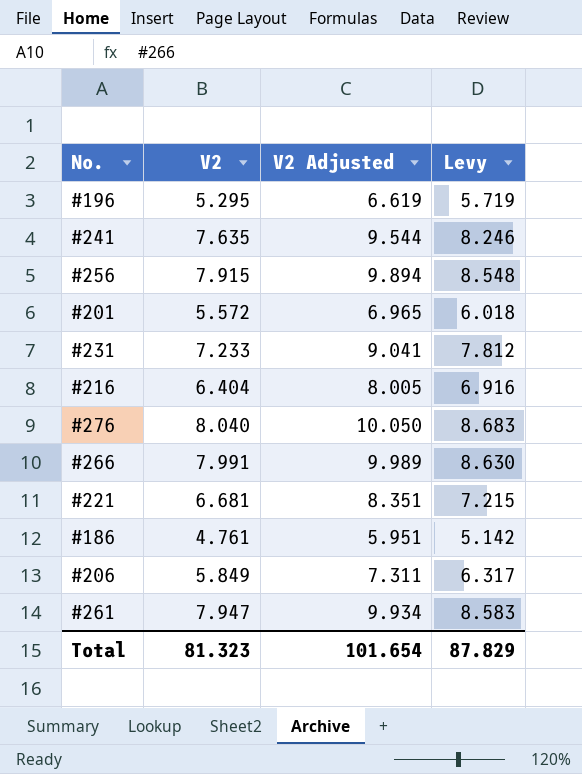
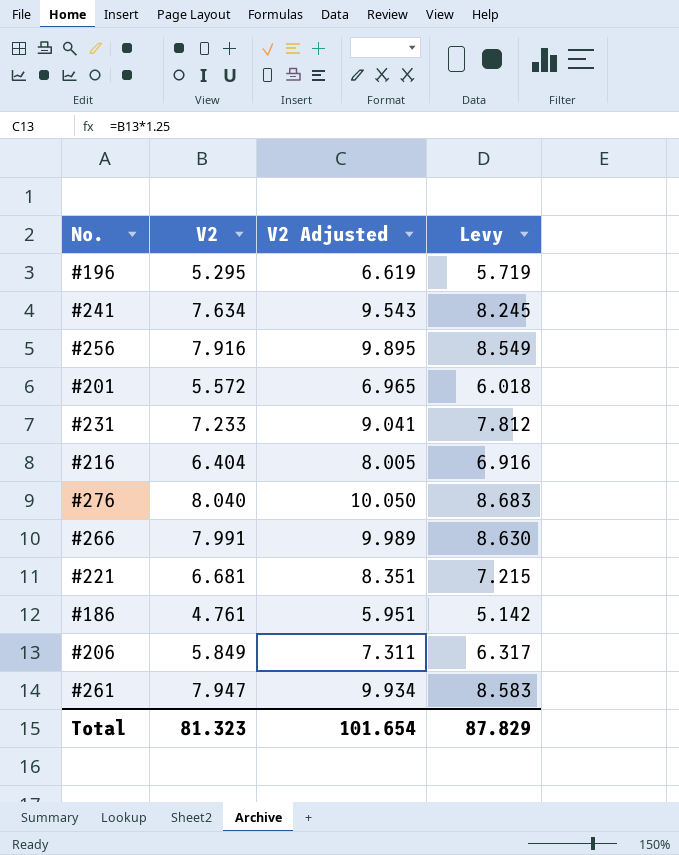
#241 | V2: 7.635 -> 7.634
#241 | V2 Adjusted: 9.544 -> 9.543
#241 | Levy: 8.246 -> 8.245
#256 | V2: 7.915 -> 7.916
#256 | V2 Adjusted: 9.894 -> 9.895
#256 | Levy: 8.548 -> 8.549

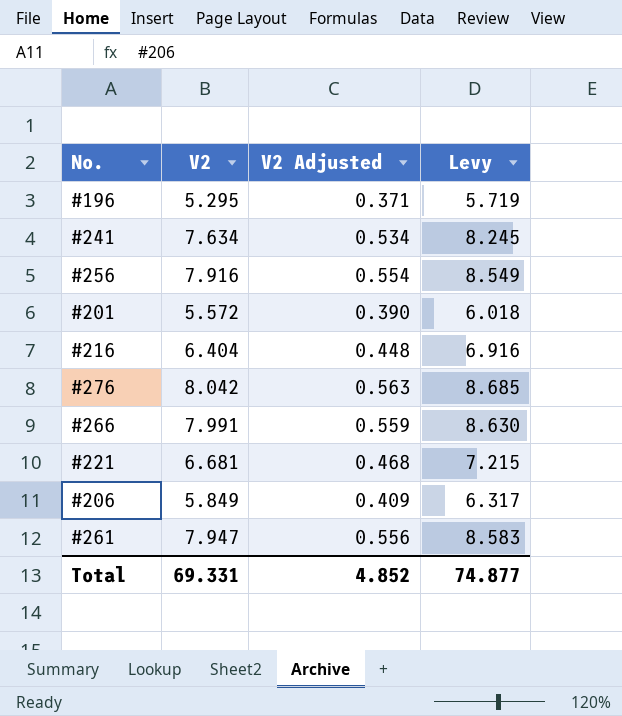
column V2 Adjusted | formula: [V2] * 1.25 -> [V2] * 0.07
row #231: 7.233 | 9.041 | 7.812 -> none
row #186: 4.761 | 5.951 | 5.142 -> none
#276 | V2: 8.040 -> 8.042
#276 | Levy: 8.683 -> 8.685
Total | V2: 81.323 -> 69.331
Total | V2 Adjusted: 101.654 -> 4.852
Total | Levy: 87.829 -> 74.877

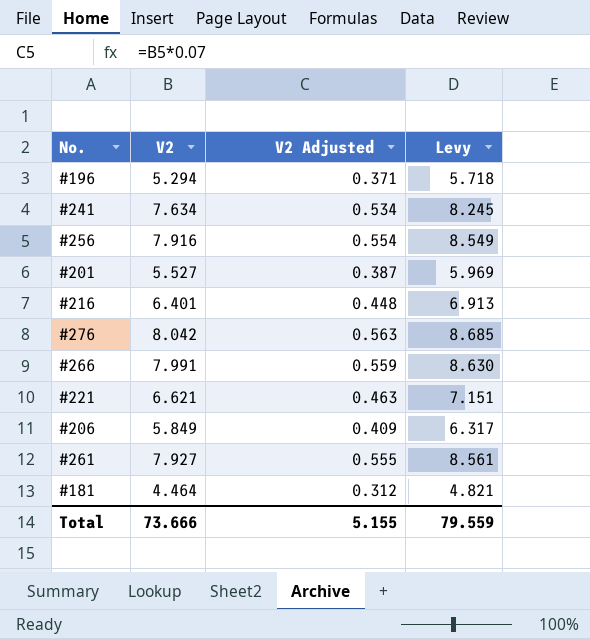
#196 | V2: 5.295 -> 5.294
#196 | Levy: 5.719 -> 5.718
#201 | V2: 5.572 -> 5.527
#201 | V2 Adjusted: 0.390 -> 0.387
#201 | Levy: 6.018 -> 5.969
#216 | V2: 6.404 -> 6.401
#216 | Levy: 6.916 -> 6.913
#221 | V2: 6.681 -> 6.621
#221 | V2 Adjusted: 0.468 -> 0.463
#221 | Levy: 7.215 -> 7.151
#261 | V2: 7.947 -> 7.927
#261 | V2 Adjusted: 0.556 -> 0.555
#261 | Levy: 8.583 -> 8.561
row #181: none -> 4.464 | 0.312 | 4.821
Total | V2: 69.331 -> 73.666
Total | V2 Adjusted: 4.852 -> 5.155
Total | Levy: 74.877 -> 79.559

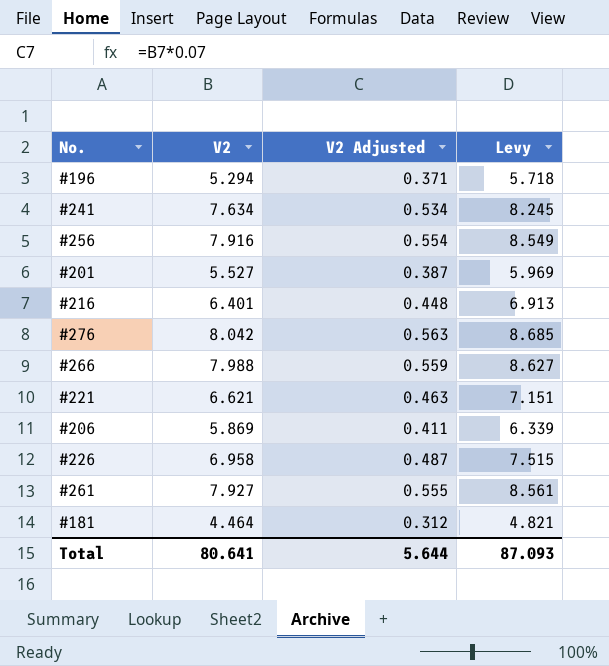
#266 | V2: 7.991 -> 7.988
#266 | Levy: 8.630 -> 8.627
#206 | V2: 5.849 -> 5.869
#206 | V2 Adjusted: 0.409 -> 0.411
#206 | Levy: 6.317 -> 6.339
row #226: none -> 6.958 | 0.487 | 7.515
Total | V2: 73.666 -> 80.641
Total | V2 Adjusted: 5.155 -> 5.644
Total | Levy: 79.559 -> 87.093

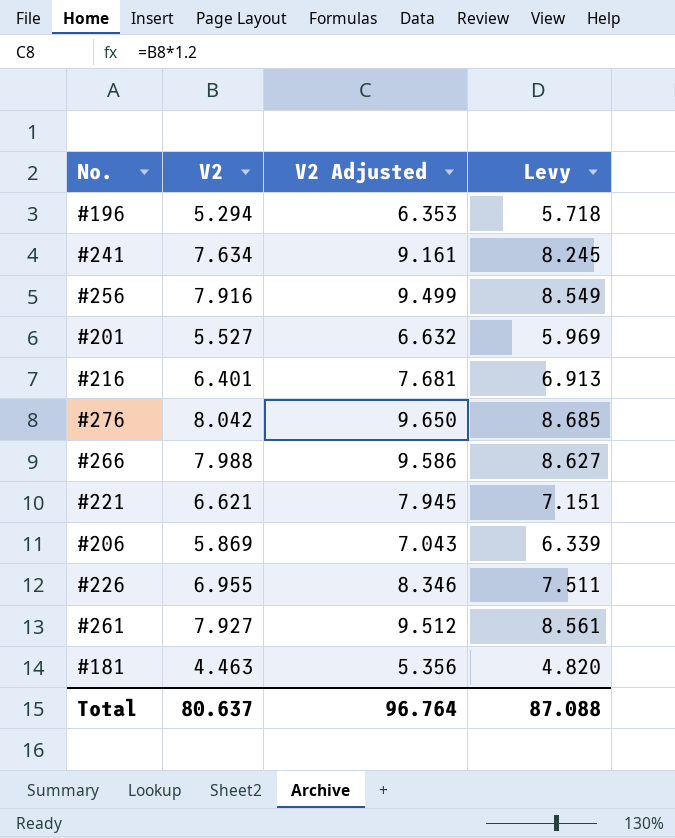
column V2 Adjusted | formula: [V2] * 0.07 -> [V2] * 1.2
#226 | V2: 6.958 -> 6.955
#226 | Levy: 7.515 -> 7.511
#181 | V2: 4.464 -> 4.463
#181 | Levy: 4.821 -> 4.820
Total | V2: 80.641 -> 80.637
Total | V2 Adjusted: 5.644 -> 96.764
Total | Levy: 87.093 -> 87.088

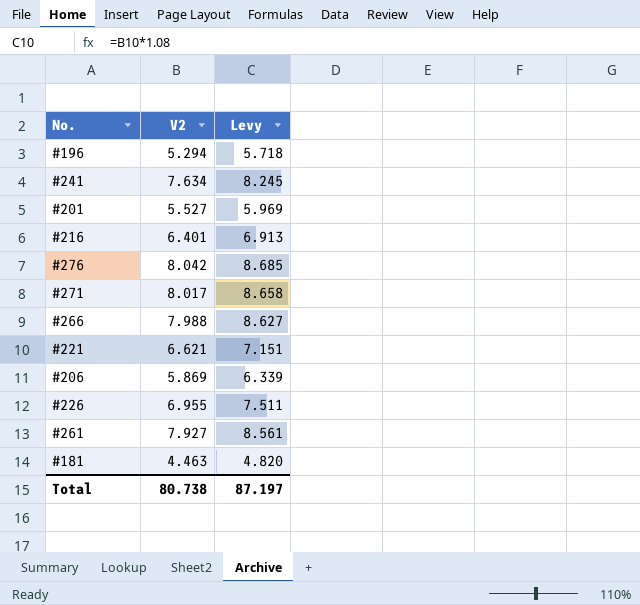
column V2 Adjusted | formula: [V2] * 1.2 -> none
row #256: 7.916 | 9.499 | 8.549 -> none
row #271: none -> 8.017 | 8.658
Total | V2: 80.637 -> 80.738
Total | Levy: 87.088 -> 87.197

